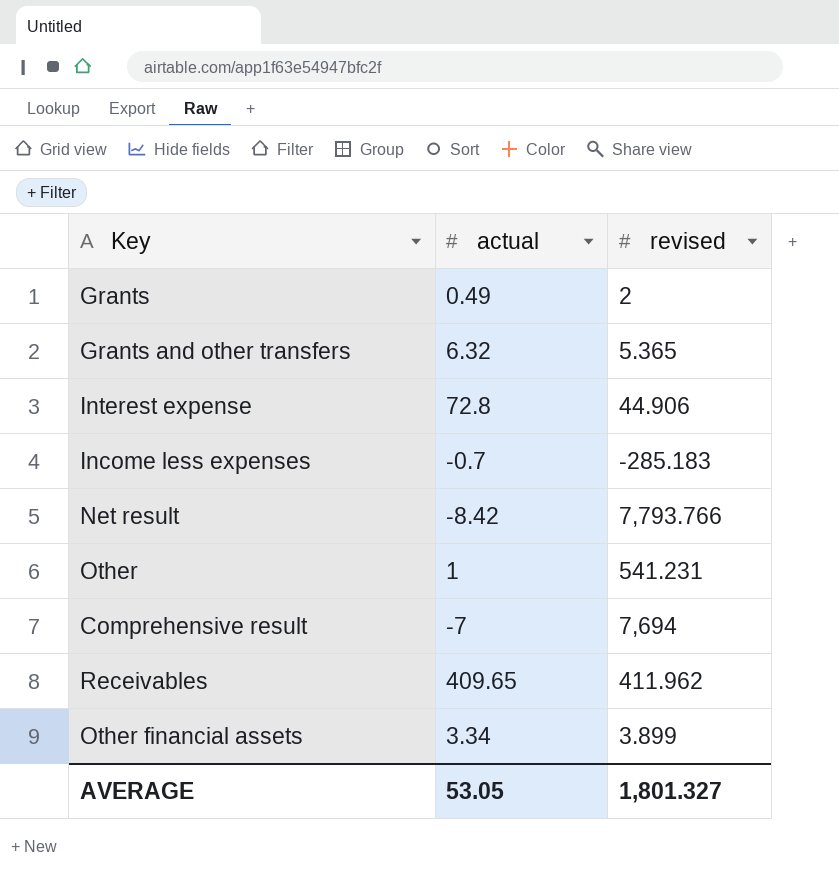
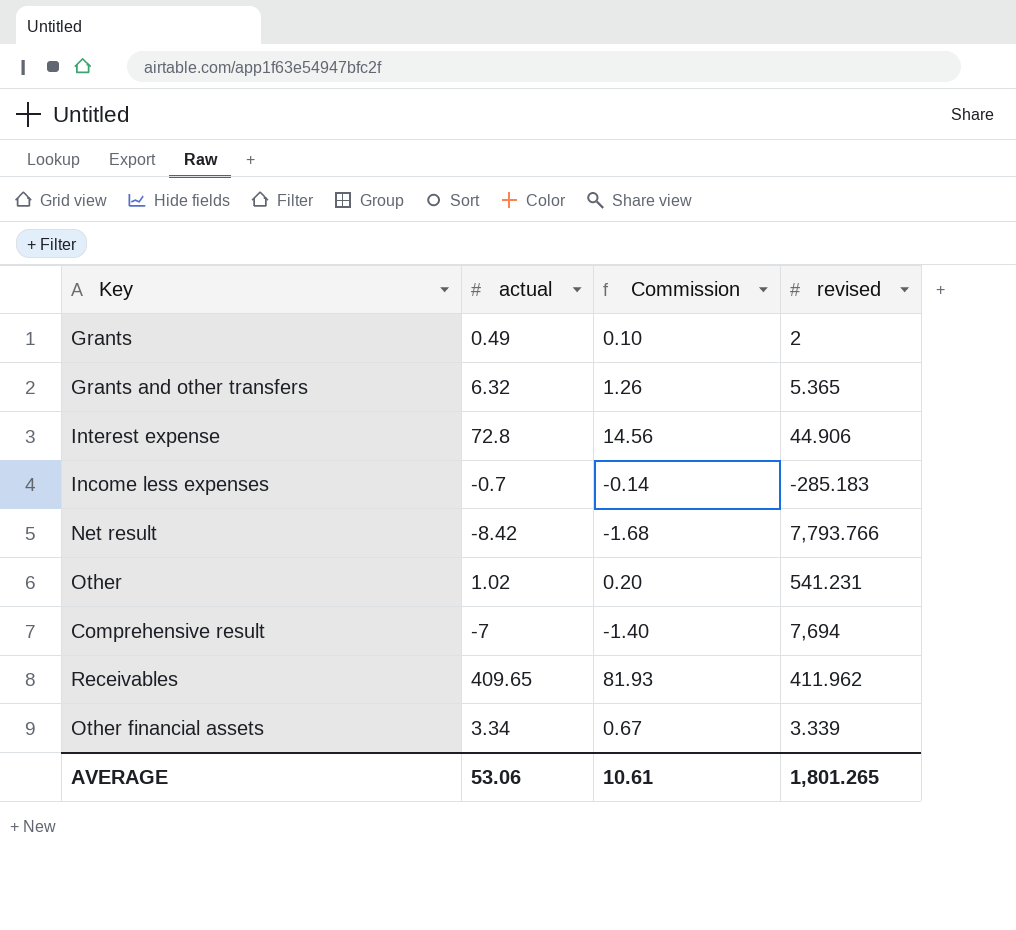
column Commission | formula: none -> [actual] * 0.2
Other | actual: 1 -> 1.02
Other financial assets | revised: 3.899 -> 3.339
AVERAGE | actual: 53.05 -> 53.06
AVERAGE | revised: 1,801.327 -> 1,801.265

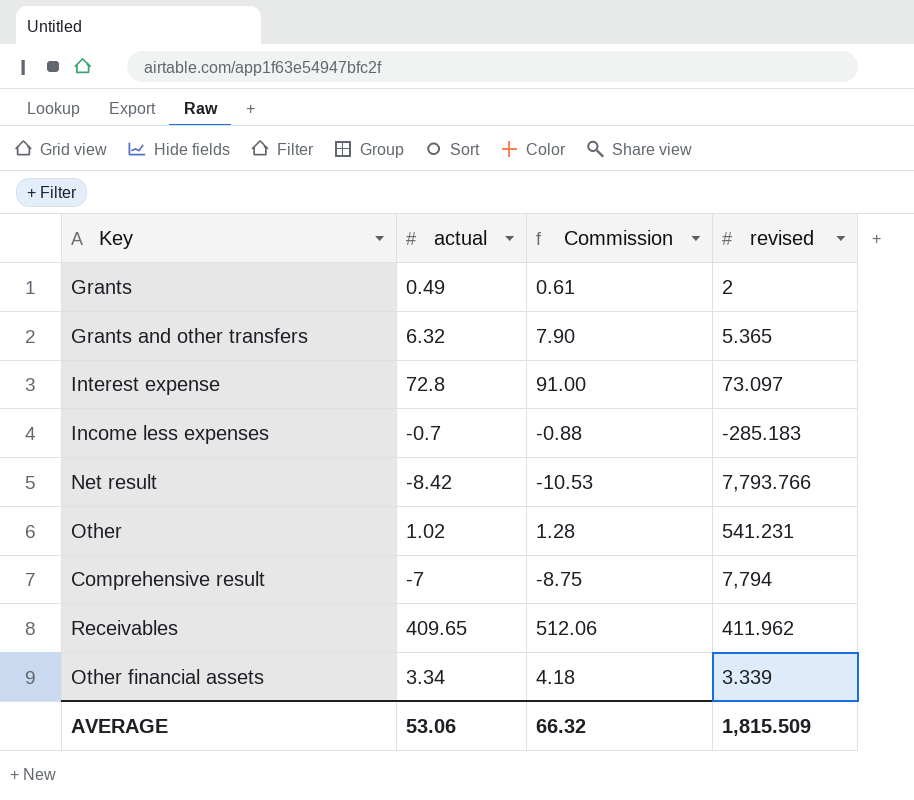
column Commission | formula: [actual] * 0.2 -> [actual] * 1.25
Interest expense | revised: 44.906 -> 73.097
Comprehensive result | revised: 7,694 -> 7,794
AVERAGE | Commission: 10.61 -> 66.32
AVERAGE | revised: 1,801.265 -> 1,815.509

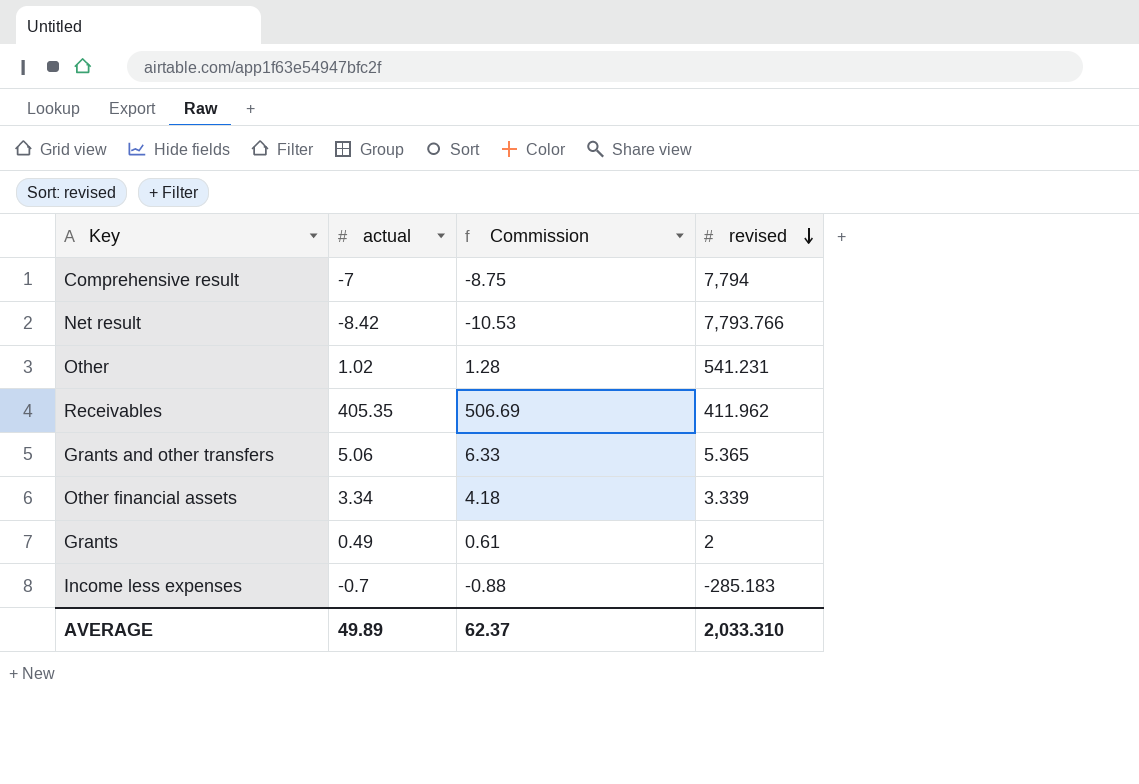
row order: none -> revised descending
row Interest expense: 72.8 | 91.00 | 73.097 -> none
Receivables | actual: 409.65 -> 405.35
Receivables | Commission: 512.06 -> 506.69
Grants and other transfers | actual: 6.32 -> 5.06
Grants and other transfers | Commission: 7.90 -> 6.33
AVERAGE | actual: 53.06 -> 49.89
AVERAGE | Commission: 66.32 -> 62.37
AVERAGE | revised: 1,815.509 -> 2,033.310

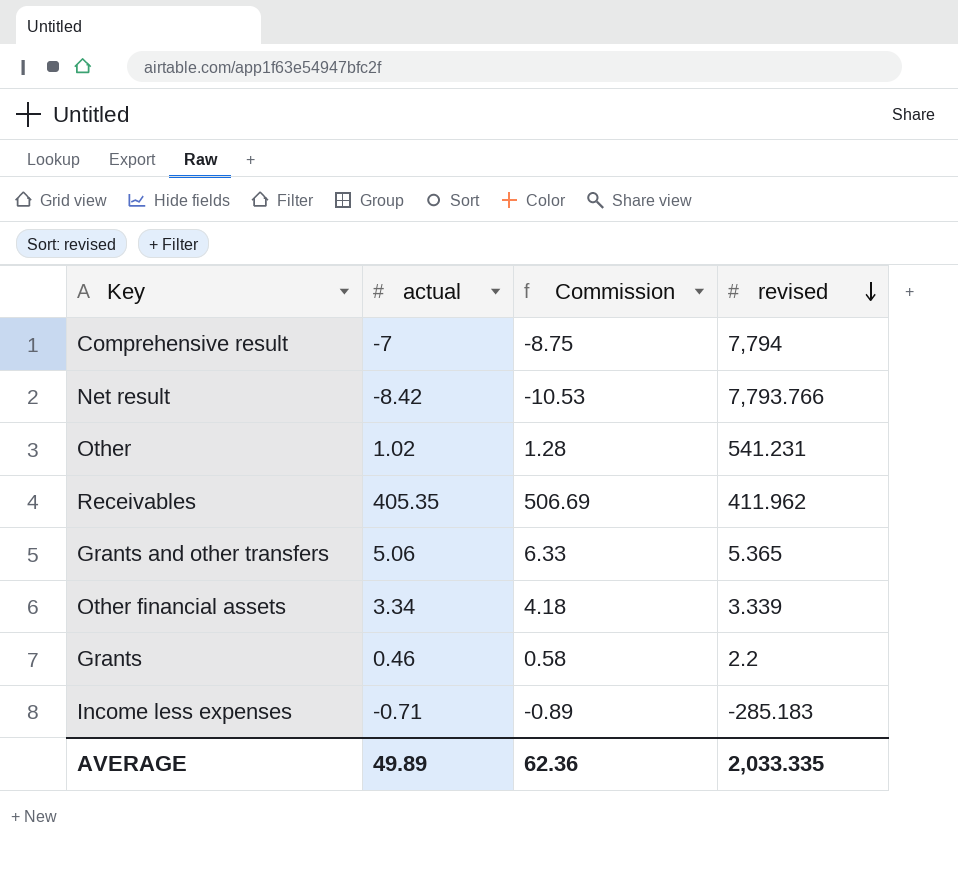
Grants | actual: 0.49 -> 0.46
Grants | Commission: 0.61 -> 0.58
Grants | revised: 2 -> 2.2
Income less expenses | actual: -0.7 -> -0.71
Income less expenses | Commission: -0.88 -> -0.89
AVERAGE | Commission: 62.37 -> 62.36
AVERAGE | revised: 2,033.310 -> 2,033.335

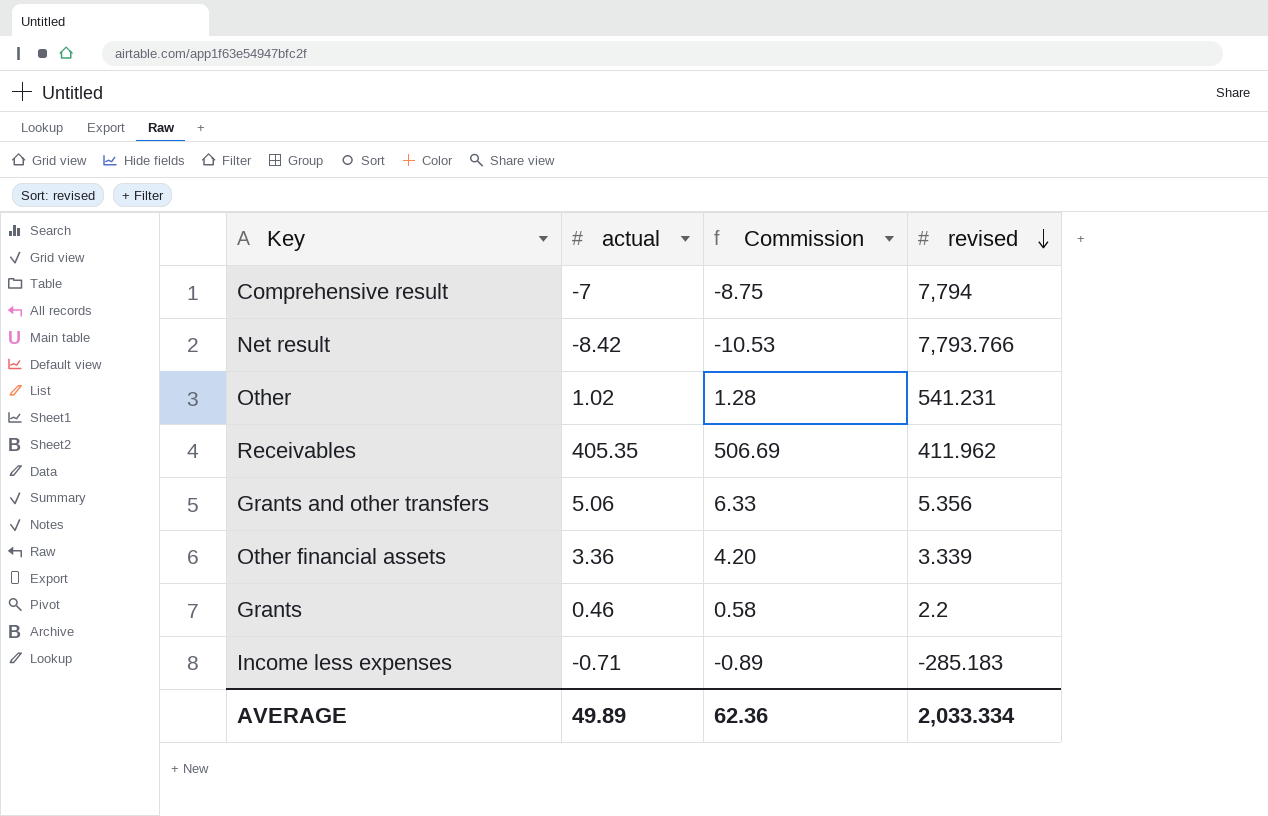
Grants and other transfers | revised: 5.365 -> 5.356
Other financial assets | actual: 3.34 -> 3.36
Other financial assets | Commission: 4.18 -> 4.20
AVERAGE | revised: 2,033.335 -> 2,033.334

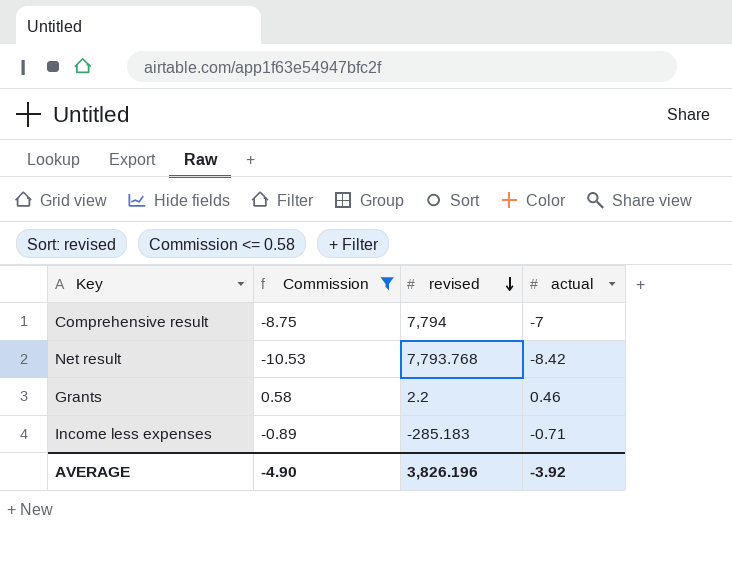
filter: none -> Commission <= 0.58
column actual | position: 2 -> 4
Net result | revised: 7,793.766 -> 7,793.768
AVERAGE | Commission: 62.36 -> -4.90
AVERAGE | revised: 2,033.334 -> 3,826.196
AVERAGE | actual: 49.89 -> -3.92

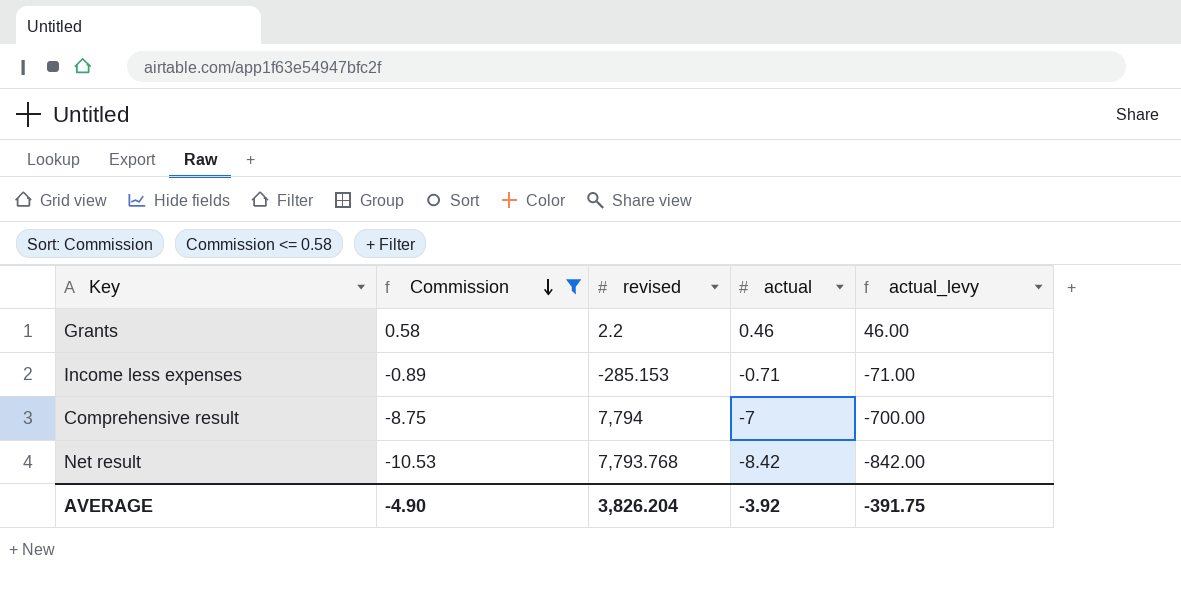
row order: revised descending -> Commission descending
column actual_levy | formula: none -> [actual] * 100
Income less expenses | revised: -285.183 -> -285.153
AVERAGE | revised: 3,826.196 -> 3,826.204

